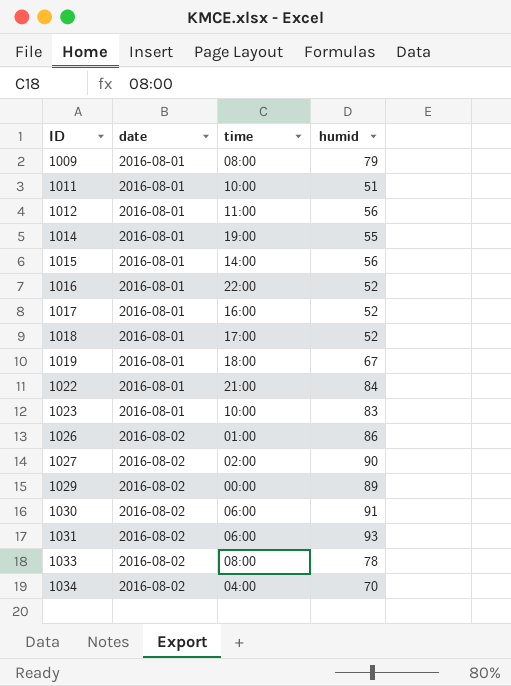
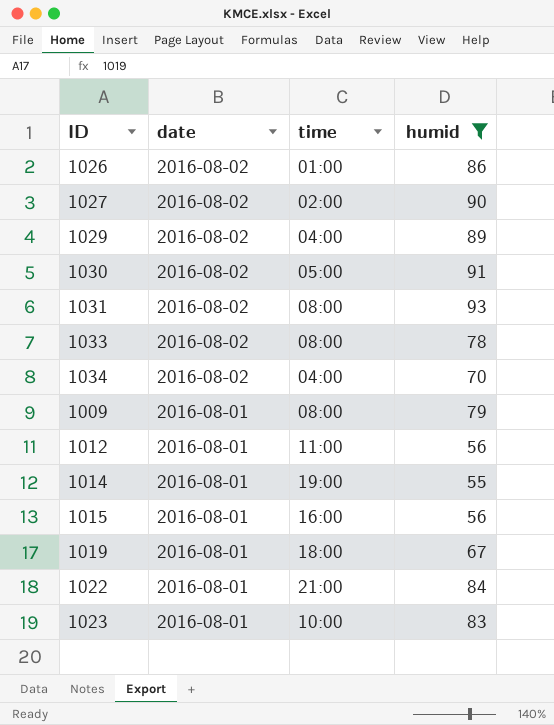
filter: none -> humid >= 55
row order: ID ascending -> date descending
1029 | time: 00:00 -> 04:00
1030 | time: 06:00 -> 05:00
1031 | time: 06:00 -> 08:00
1015 | time: 14:00 -> 16:00

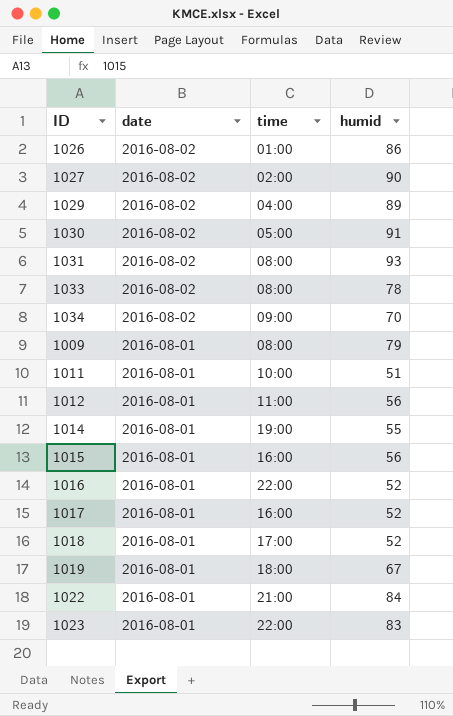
filter: humid >= 55 -> none
1034 | time: 04:00 -> 09:00
1023 | time: 10:00 -> 22:00

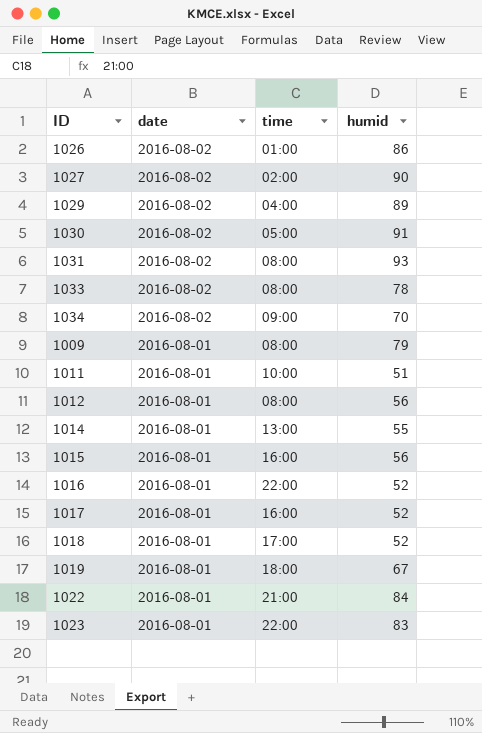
1012 | time: 11:00 -> 08:00
1014 | time: 19:00 -> 13:00

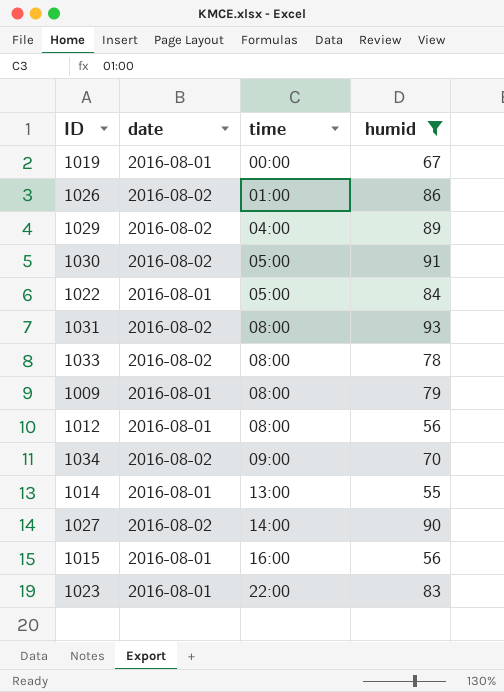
filter: none -> humid >= 55
row order: date descending -> time ascending
1019 | time: 18:00 -> 00:00
1022 | time: 21:00 -> 05:00
1027 | time: 02:00 -> 14:00

